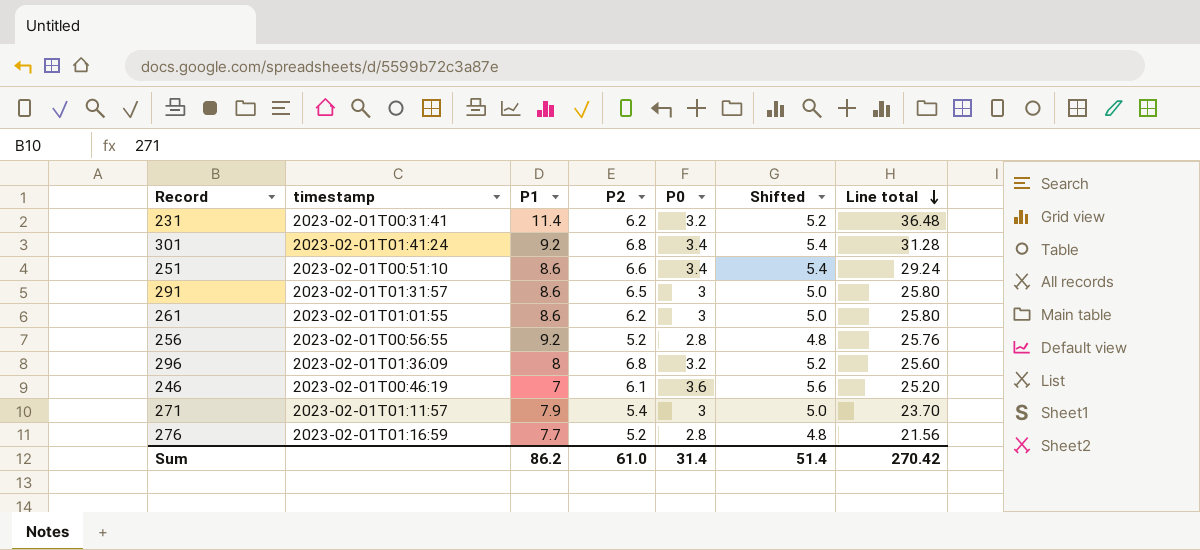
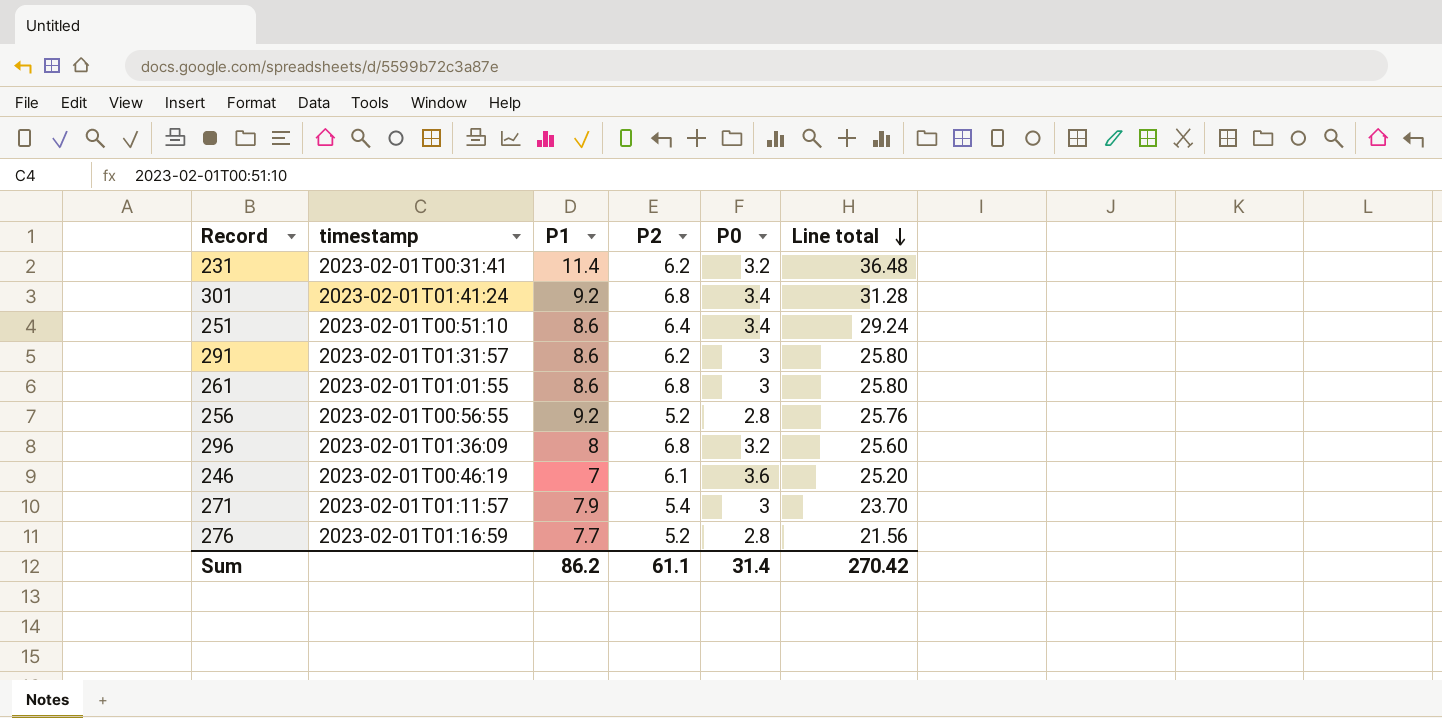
column Shifted | formula: [P0] + 2 -> none
251 | P2: 6.6 -> 6.4
291 | P2: 6.5 -> 6.2
261 | P2: 6.2 -> 6.8
Sum | P2: 61.0 -> 61.1

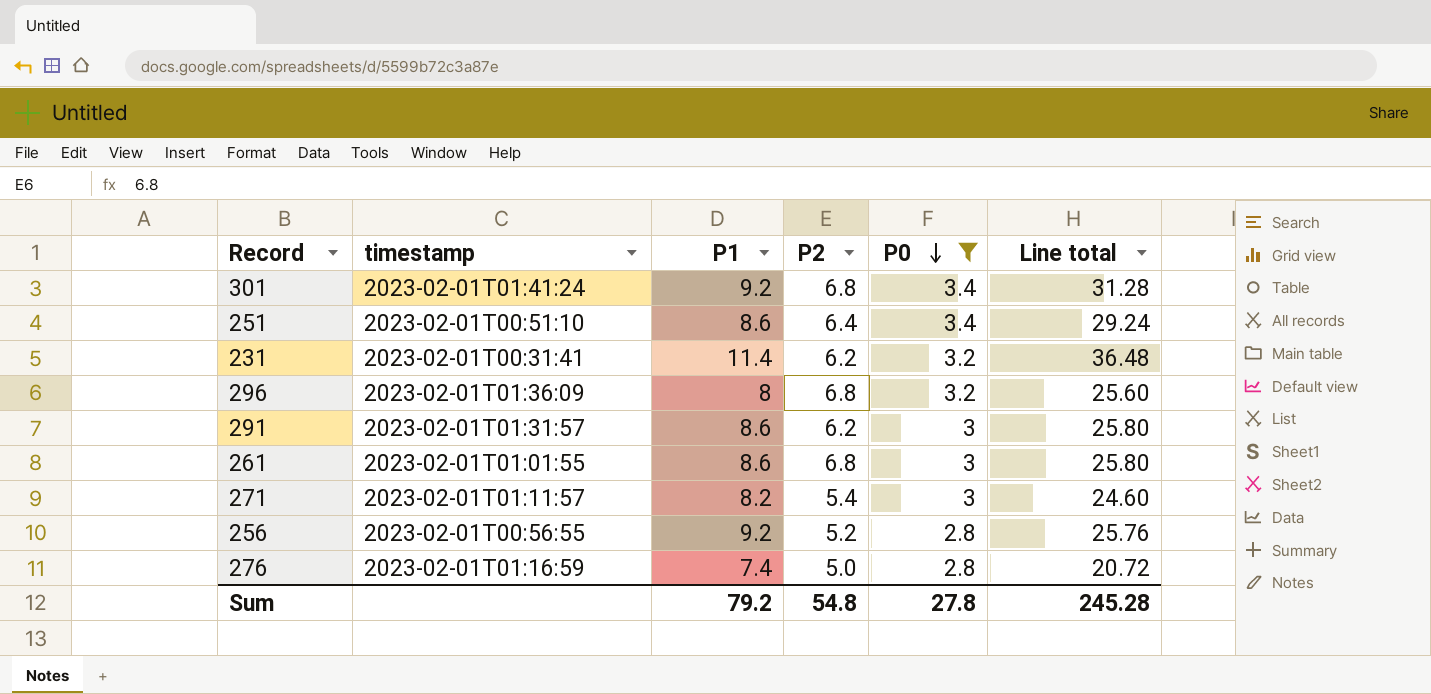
filter: none -> P0 != 3.6
row order: Line total descending -> P0 descending
271 | P1: 7.9 -> 8.2
271 | Line total: 23.70 -> 24.60
276 | P1: 7.7 -> 7.4
276 | P2: 5.2 -> 5.0
276 | Line total: 21.56 -> 20.72
Sum | P1: 86.2 -> 79.2
Sum | P2: 61.1 -> 54.8
Sum | P0: 31.4 -> 27.8
Sum | Line total: 270.42 -> 245.28

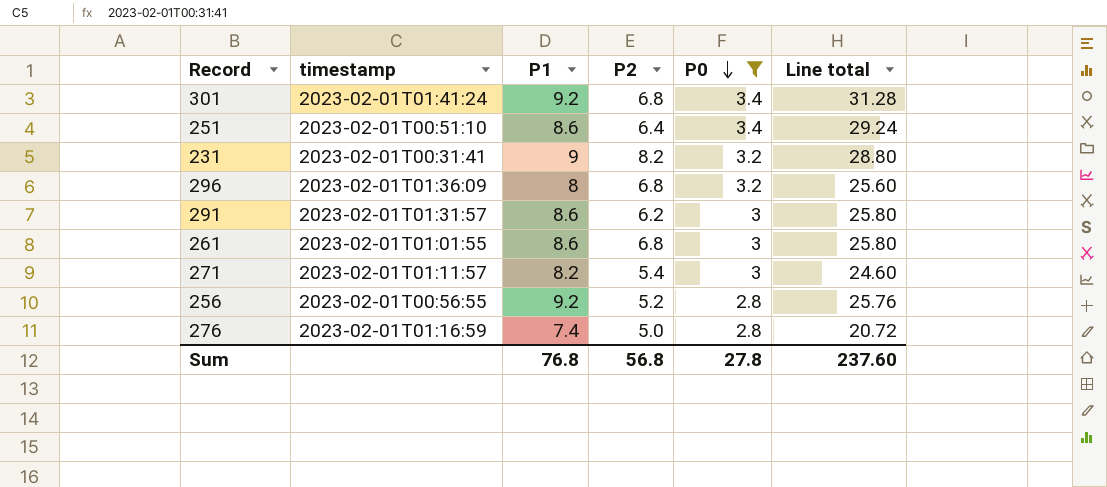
231 | P1: 11.4 -> 9
231 | P2: 6.2 -> 8.2
231 | Line total: 36.48 -> 28.80
Sum | P1: 79.2 -> 76.8
Sum | P2: 54.8 -> 56.8
Sum | Line total: 245.28 -> 237.60

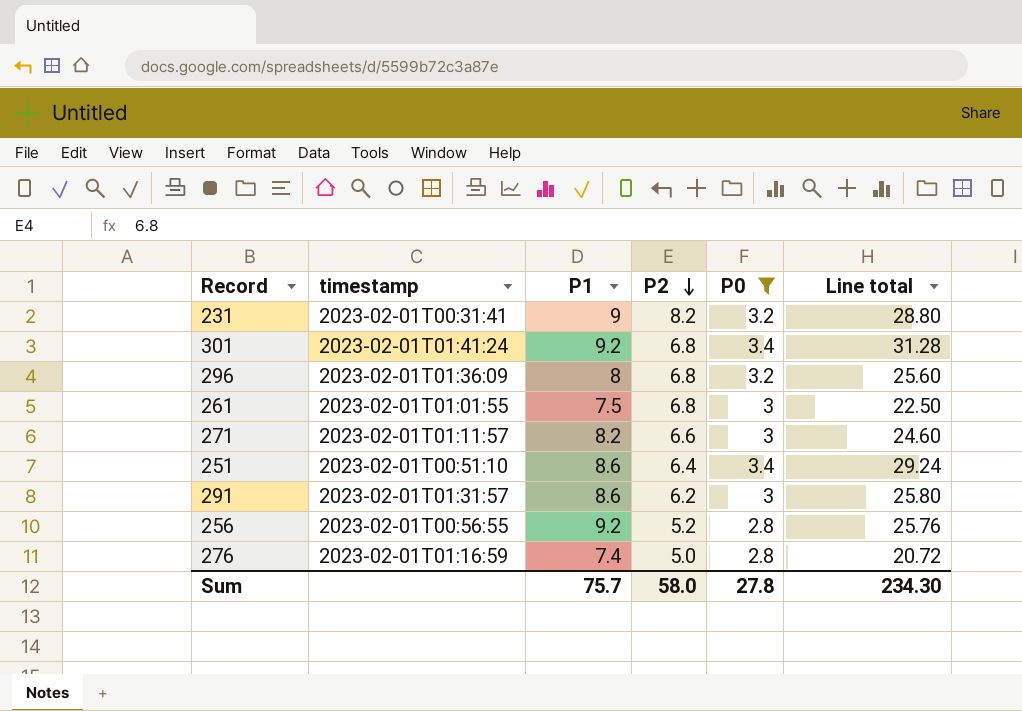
row order: P0 descending -> P2 descending
261 | P1: 8.6 -> 7.5
261 | Line total: 25.80 -> 22.50
271 | P2: 5.4 -> 6.6
Sum | P1: 76.8 -> 75.7
Sum | P2: 56.8 -> 58.0
Sum | Line total: 237.60 -> 234.30

